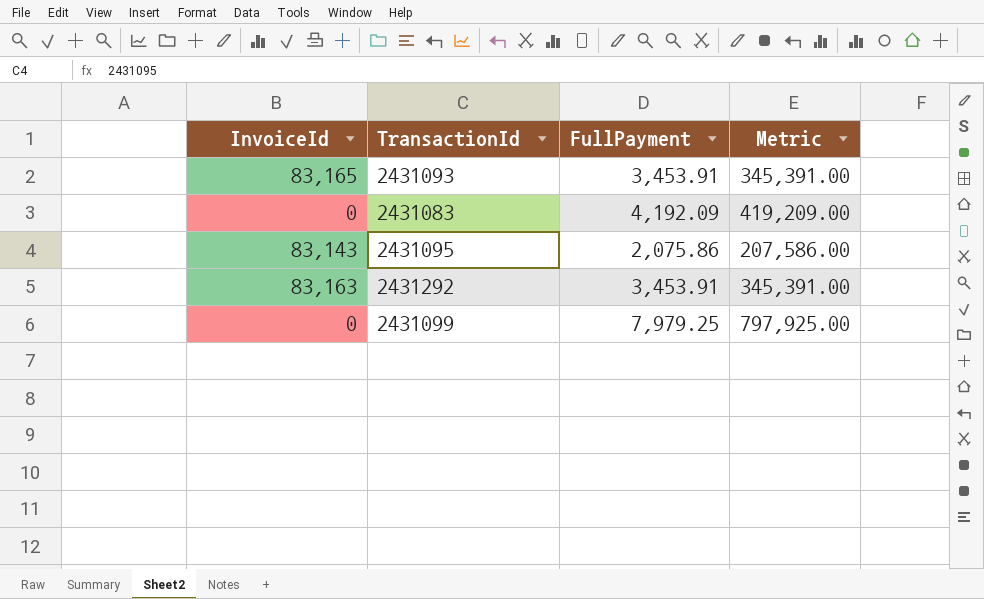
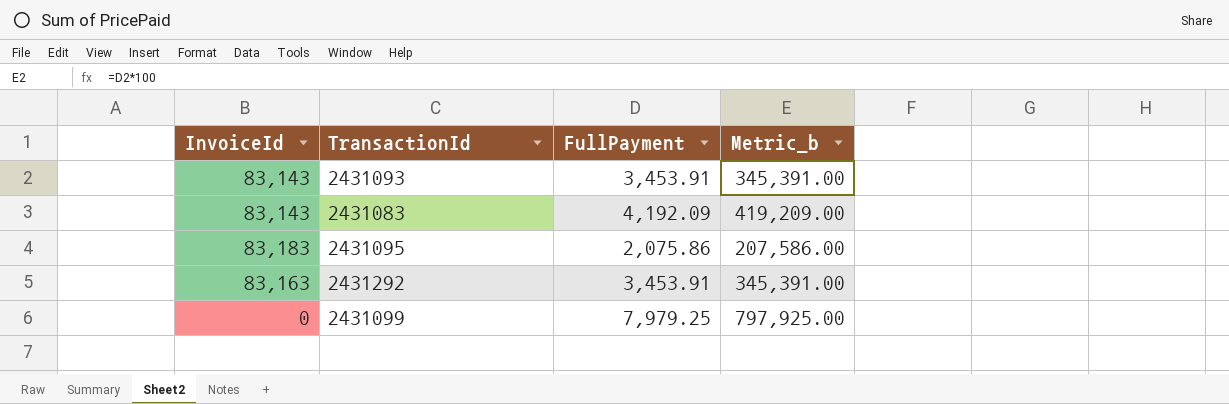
column name: Metric -> Metric_b
2431093 | InvoiceId: 83,165 -> 83,143
2431083 | InvoiceId: 0 -> 83,143
2431095 | InvoiceId: 83,143 -> 83,183

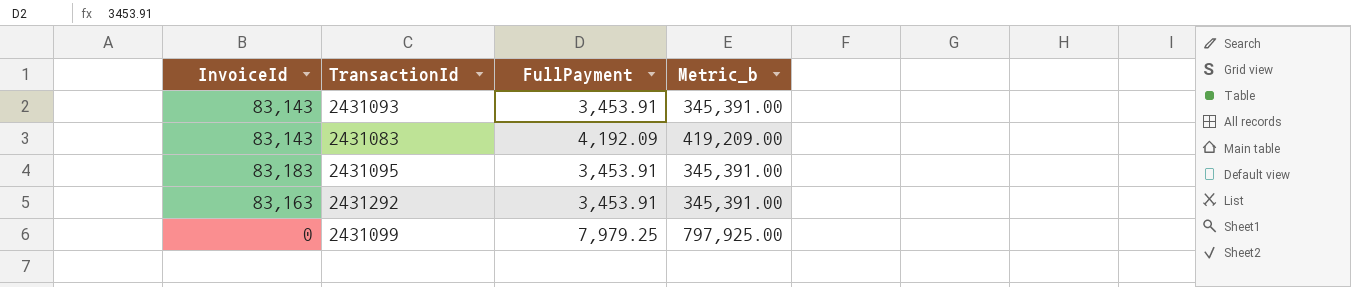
2431095 | FullPayment: 2,075.86 -> 3,453.91
2431095 | Metric_b: 207,586.00 -> 345,391.00

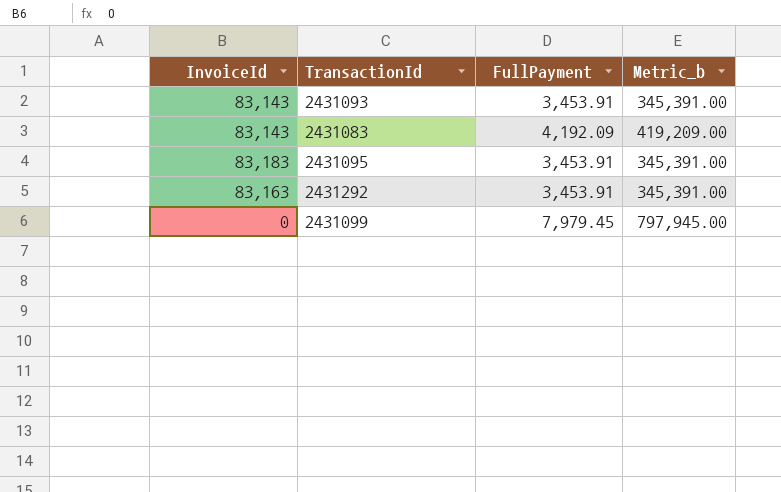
2431099 | FullPayment: 7,979.25 -> 7,979.45
2431099 | Metric_b: 797,925.00 -> 797,945.00

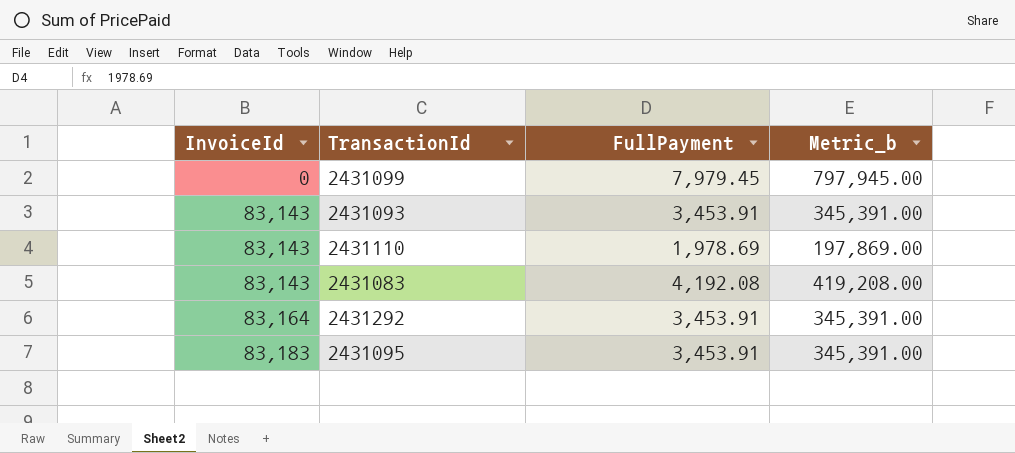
row order: none -> InvoiceId ascending
row 2431110: none -> 83,143 | 1,978.69 | 197,869.00
2431083 | FullPayment: 4,192.09 -> 4,192.08
2431083 | Metric_b: 419,209.00 -> 419,208.00
2431292 | InvoiceId: 83,163 -> 83,164

